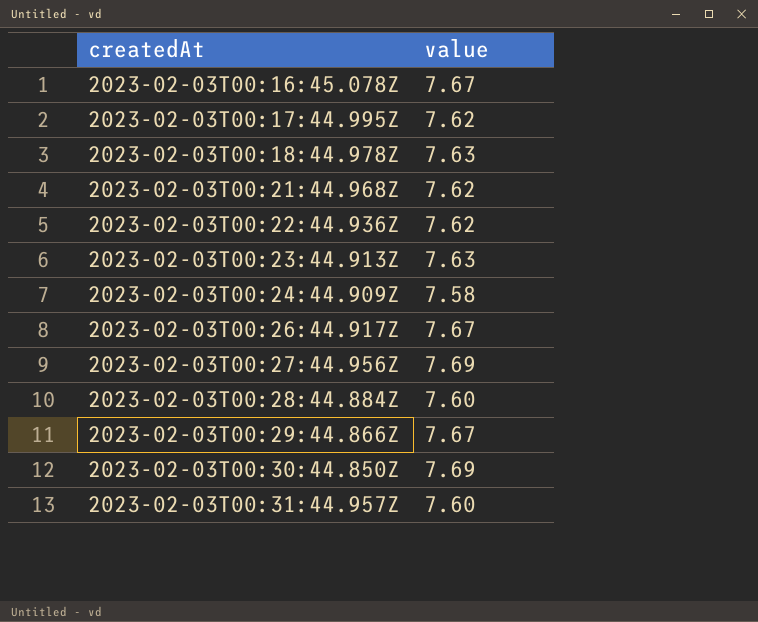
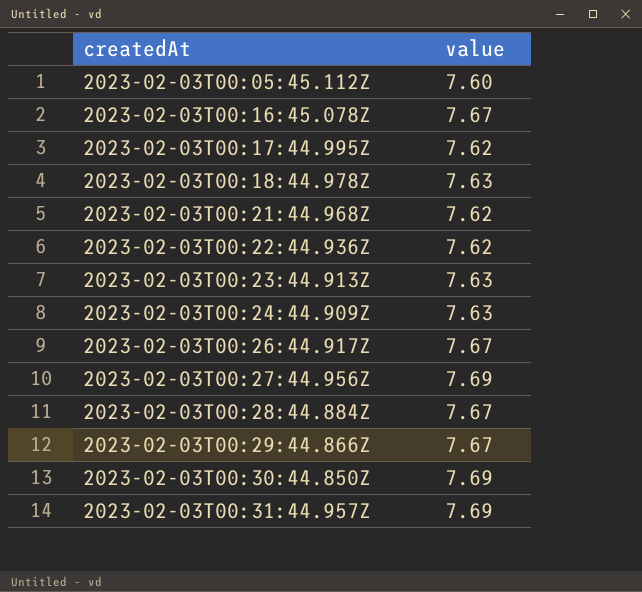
row 2023-02-03T00:05:45.112Z: none -> 7.60
2023-02-03T00:24:44.909Z | value: 7.58 -> 7.63
2023-02-03T00:28:44.884Z | value: 7.60 -> 7.67
2023-02-03T00:31:44.957Z | value: 7.60 -> 7.69

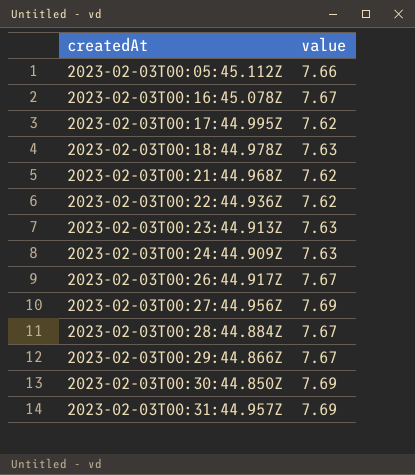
2023-02-03T00:05:45.112Z | value: 7.60 -> 7.66

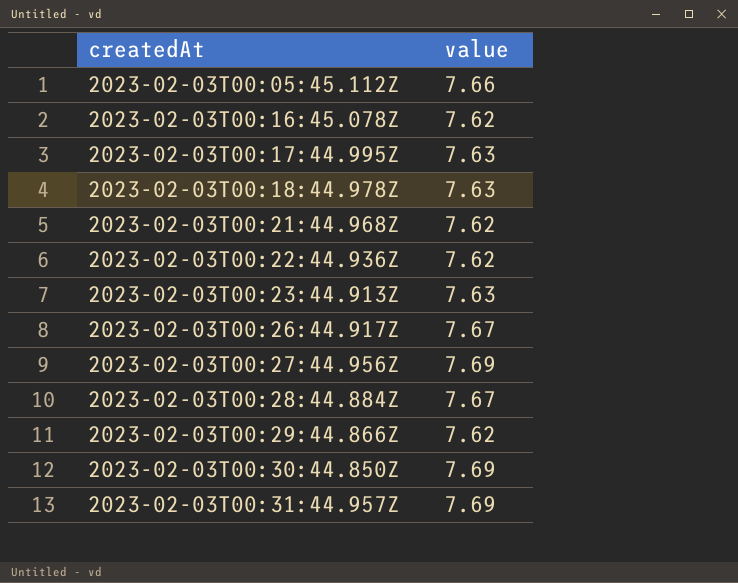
row 2023-02-03T00:24:44.909Z: 7.63 -> none
2023-02-03T00:16:45.078Z | value: 7.67 -> 7.62
2023-02-03T00:17:44.995Z | value: 7.62 -> 7.63
2023-02-03T00:29:44.866Z | value: 7.67 -> 7.62

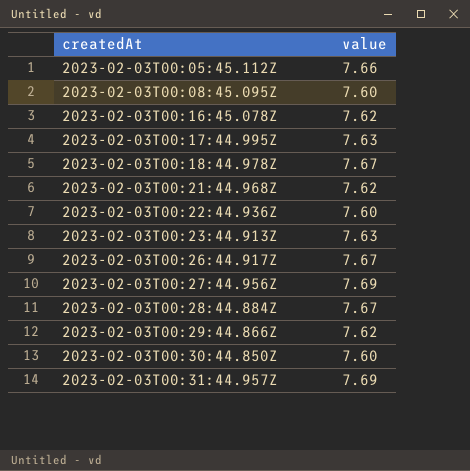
row 2023-02-03T00:08:45.095Z: none -> 7.60
2023-02-03T00:18:44.978Z | value: 7.63 -> 7.67
2023-02-03T00:22:44.936Z | value: 7.62 -> 7.60
2023-02-03T00:30:44.850Z | value: 7.69 -> 7.60

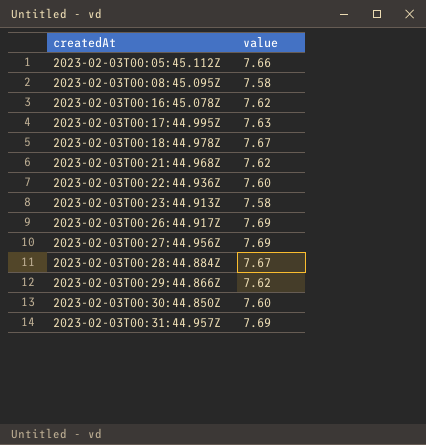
2023-02-03T00:08:45.095Z | value: 7.60 -> 7.58
2023-02-03T00:23:44.913Z | value: 7.63 -> 7.58
2023-02-03T00:26:44.917Z | value: 7.67 -> 7.69

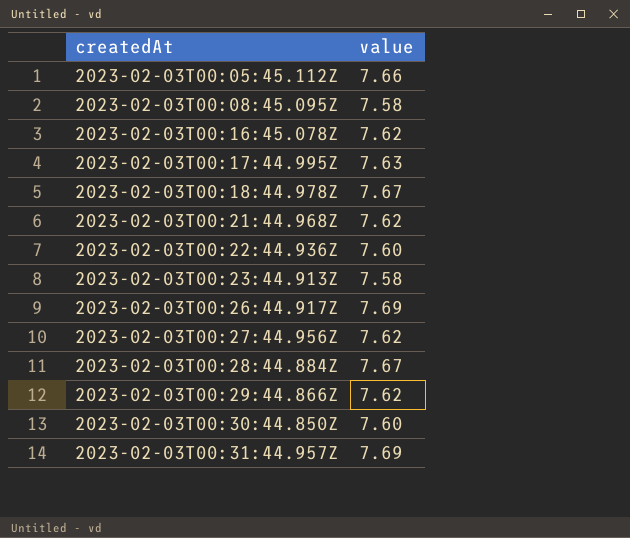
2023-02-03T00:27:44.956Z | value: 7.69 -> 7.62

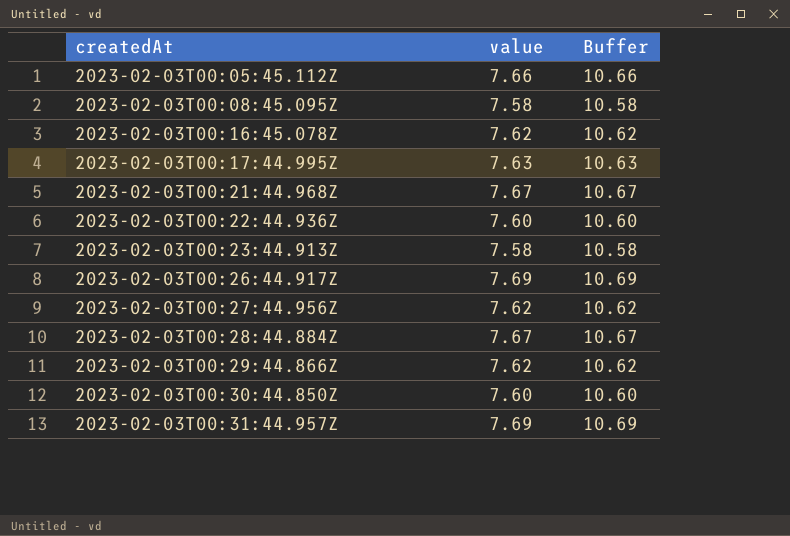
column Buffer | formula: none -> [value] + 3
row 2023-02-03T00:18:44.978Z: 7.67 -> none
2023-02-03T00:21:44.968Z | value: 7.62 -> 7.67

